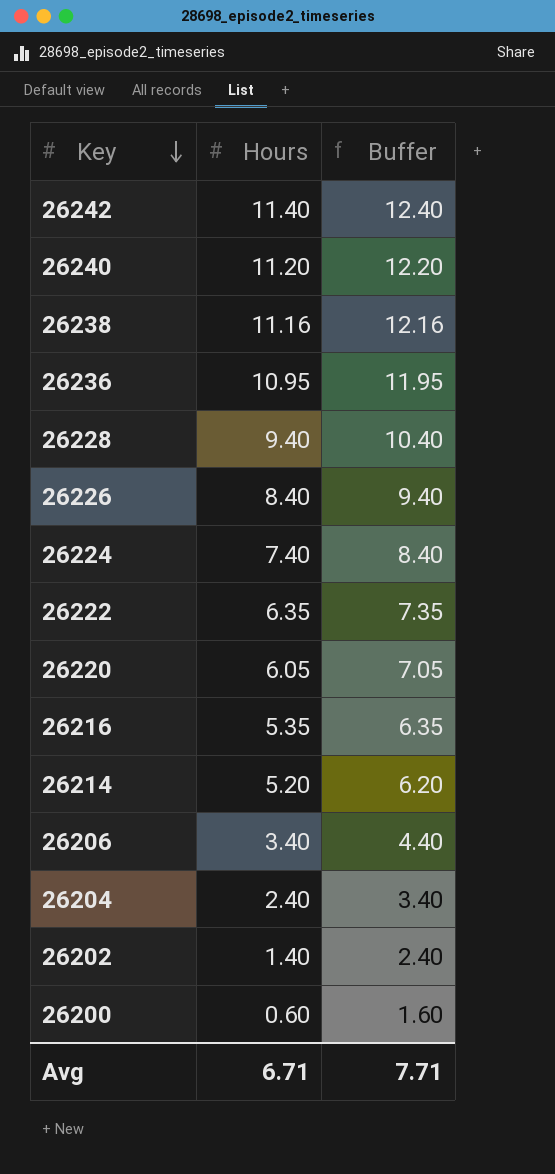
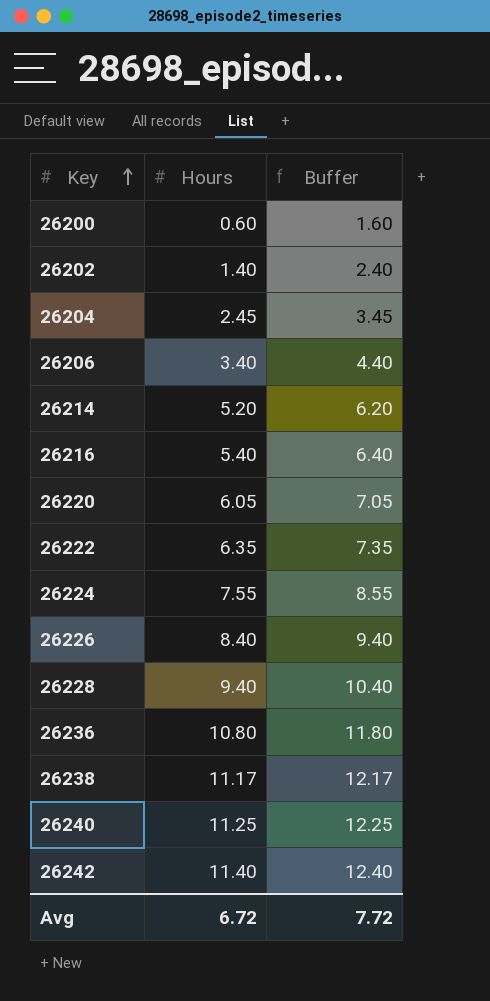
row order: Key descending -> Key ascending
26204 | Hours: 2.40 -> 2.45
26204 | Buffer: 3.40 -> 3.45
26216 | Hours: 5.35 -> 5.40
26216 | Buffer: 6.35 -> 6.40
26224 | Hours: 7.40 -> 7.55
26224 | Buffer: 8.40 -> 8.55
26236 | Hours: 10.95 -> 10.80
26236 | Buffer: 11.95 -> 11.80
26238 | Hours: 11.16 -> 11.17
26238 | Buffer: 12.16 -> 12.17
26240 | Hours: 11.20 -> 11.25
26240 | Buffer: 12.20 -> 12.25
Avg | Hours: 6.71 -> 6.72
Avg | Buffer: 7.71 -> 7.72

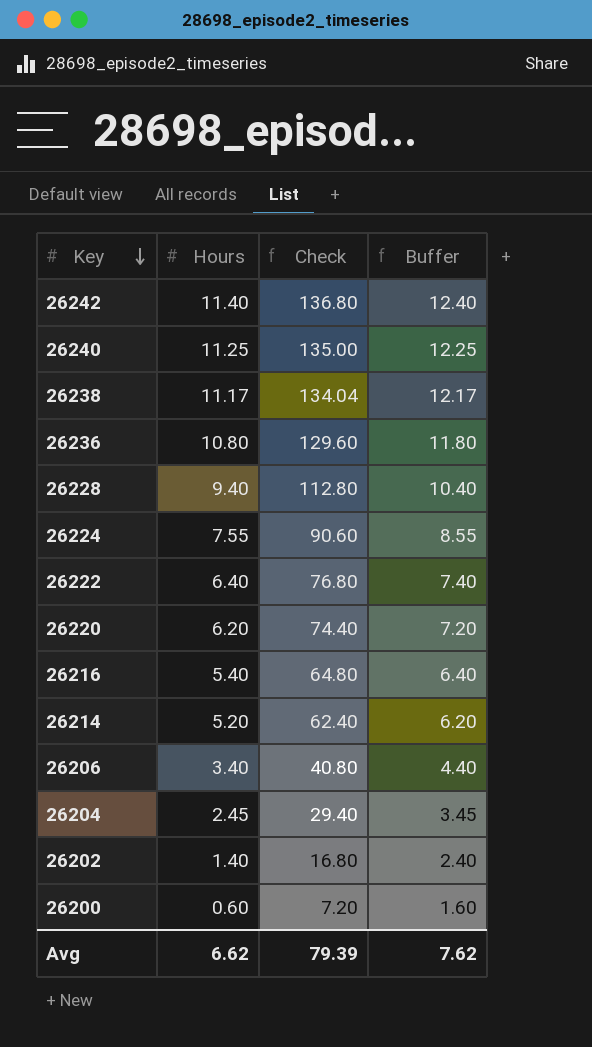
row order: Key ascending -> Key descending
column Check | formula: none -> [Hours] * 12
row 26226: 8.40 | 9.40 -> none
26222 | Hours: 6.35 -> 6.40
26222 | Buffer: 7.35 -> 7.40
26220 | Hours: 6.05 -> 6.20
26220 | Buffer: 7.05 -> 7.20
Avg | Hours: 6.72 -> 6.62
Avg | Buffer: 7.72 -> 7.62

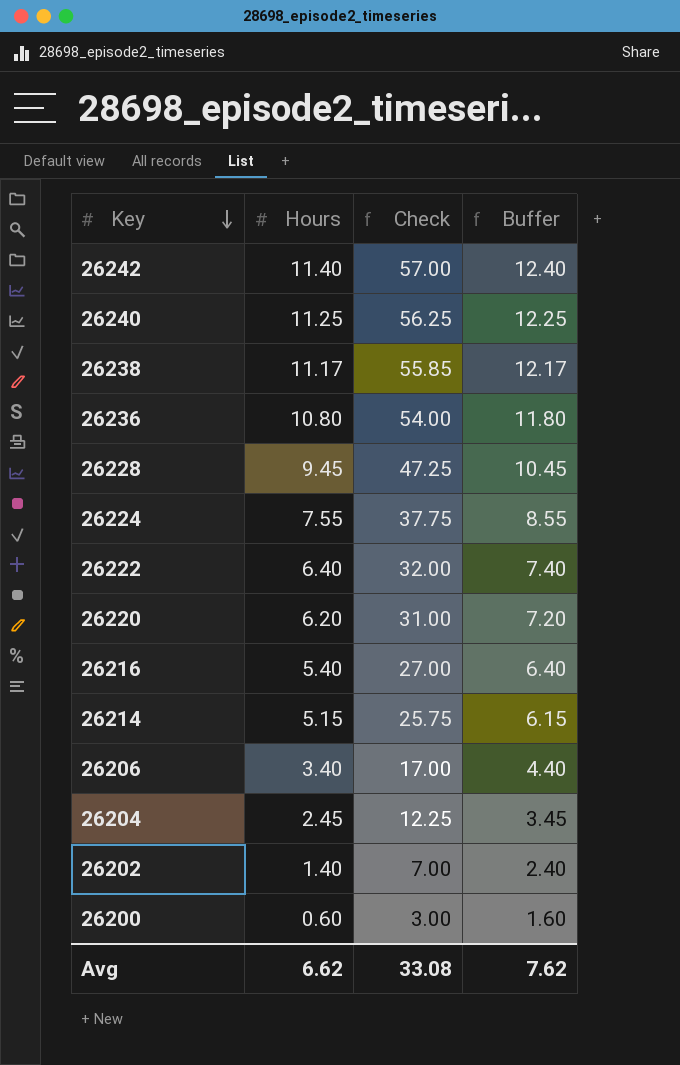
column Check | formula: [Hours] * 12 -> [Hours] * 5
26228 | Hours: 9.40 -> 9.45
26228 | Buffer: 10.40 -> 10.45
26214 | Hours: 5.20 -> 5.15
26214 | Buffer: 6.20 -> 6.15
Avg | Check: 79.39 -> 33.08

